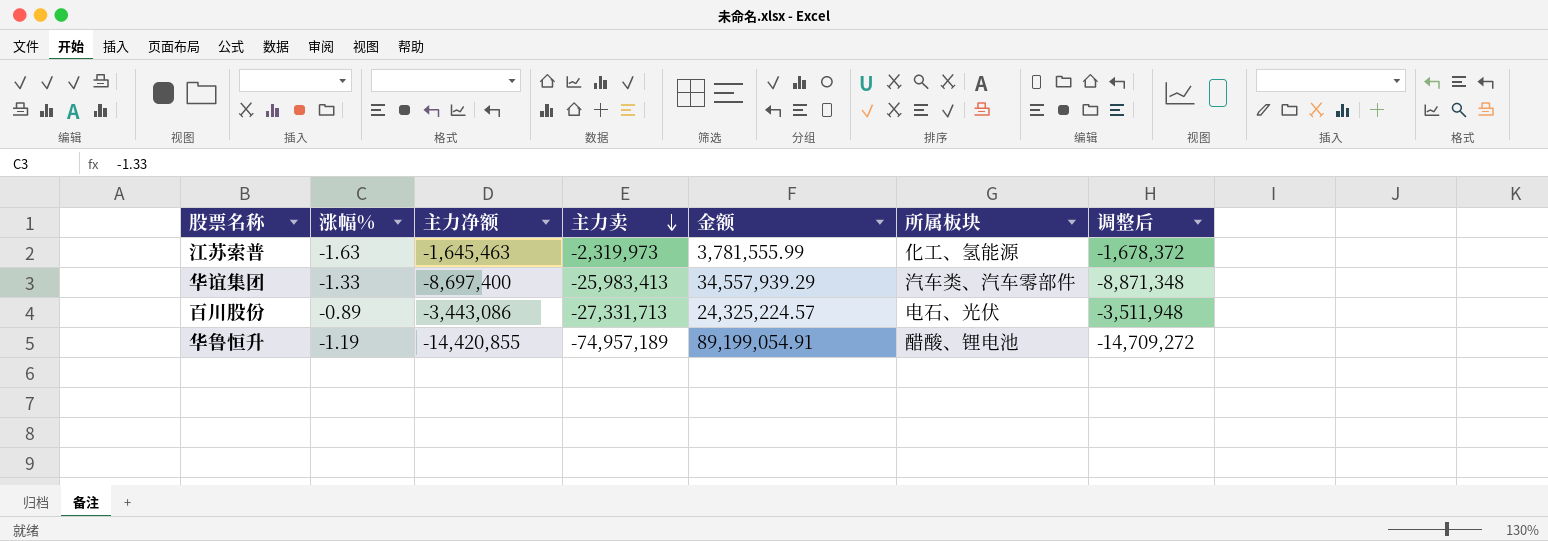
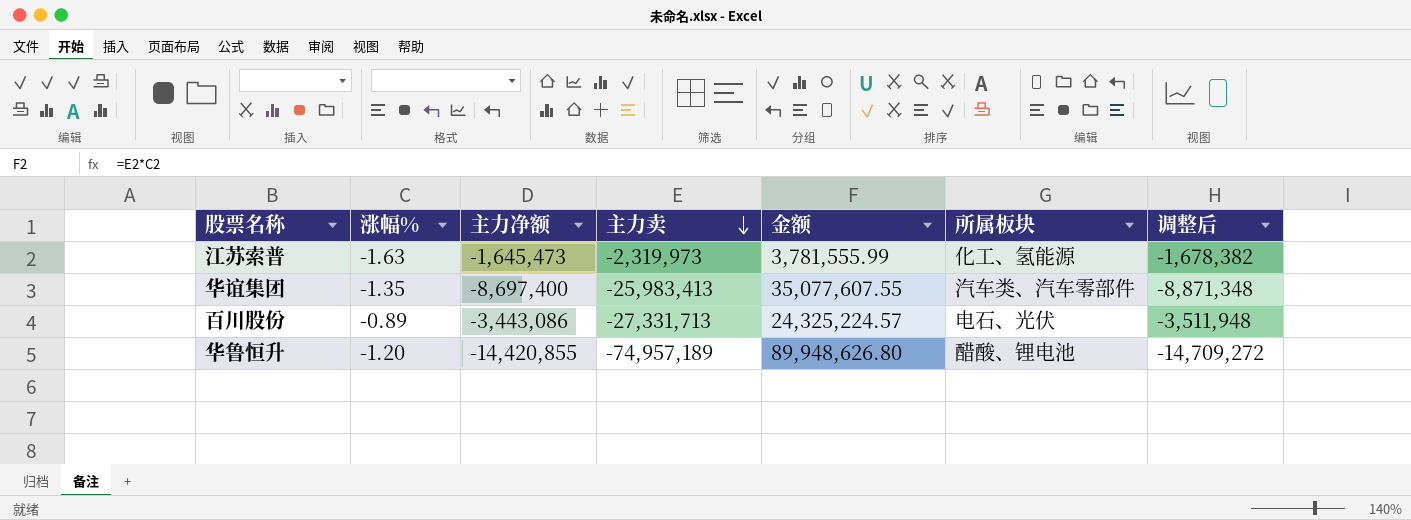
江苏索普 | 主力净额: -1,645,463 -> -1,645,473
江苏索普 | 调整后: -1,678,372 -> -1,678,382
华谊集团 | 涨幅%: -1.33 -> -1.35
华谊集团 | 金额: 34,557,939.29 -> 35,077,607.55
华鲁恒升 | 涨幅%: -1.19 -> -1.20
华鲁恒升 | 金额: 89,199,054.91 -> 89,948,626.80

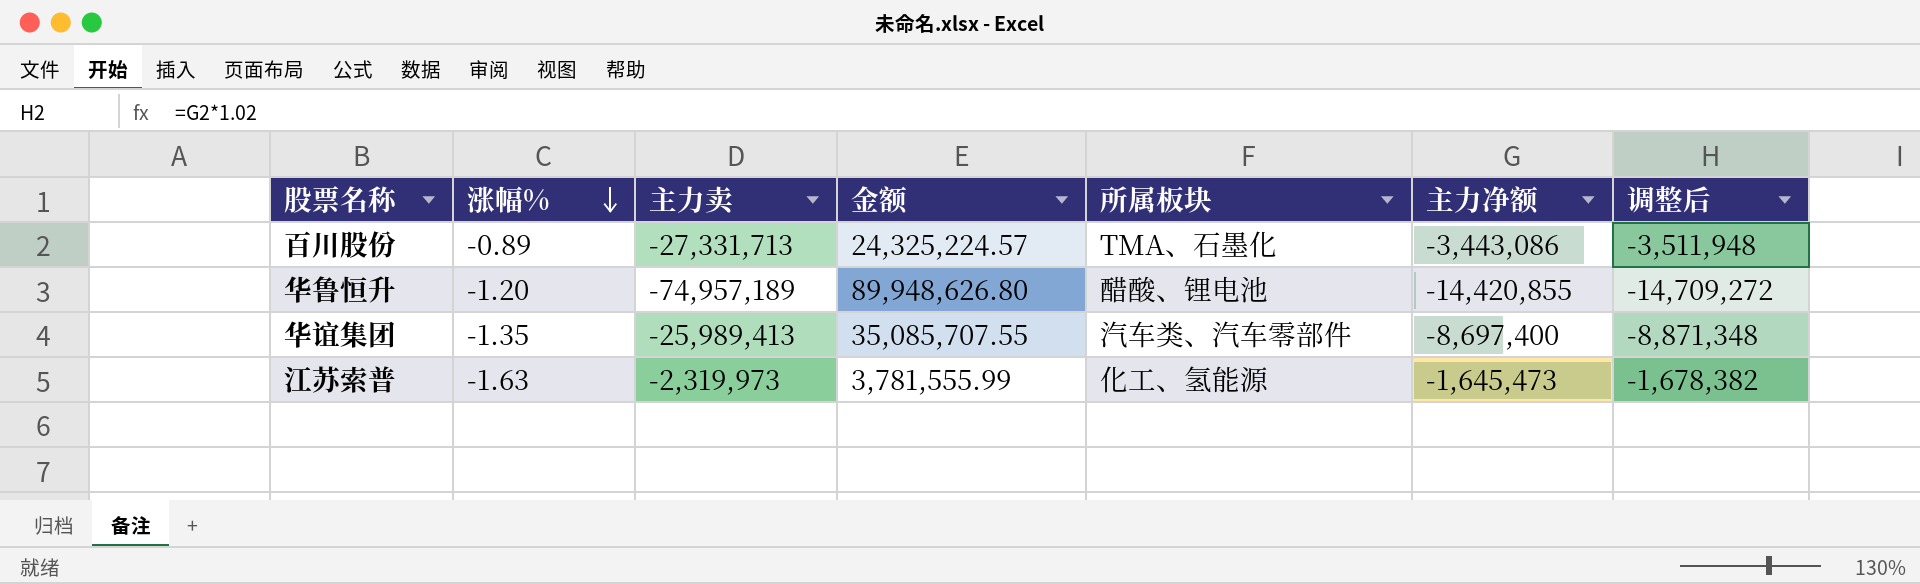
row order: 主力卖 descending -> 涨幅% descending
column 主力净额 | position: 3 -> 6
百川股份 | 所属板块: 电石、光伏 -> TMA、石墨化
华谊集团 | 主力卖: -25,983,413 -> -25,989,413
华谊集团 | 金额: 35,077,607.55 -> 35,085,707.55

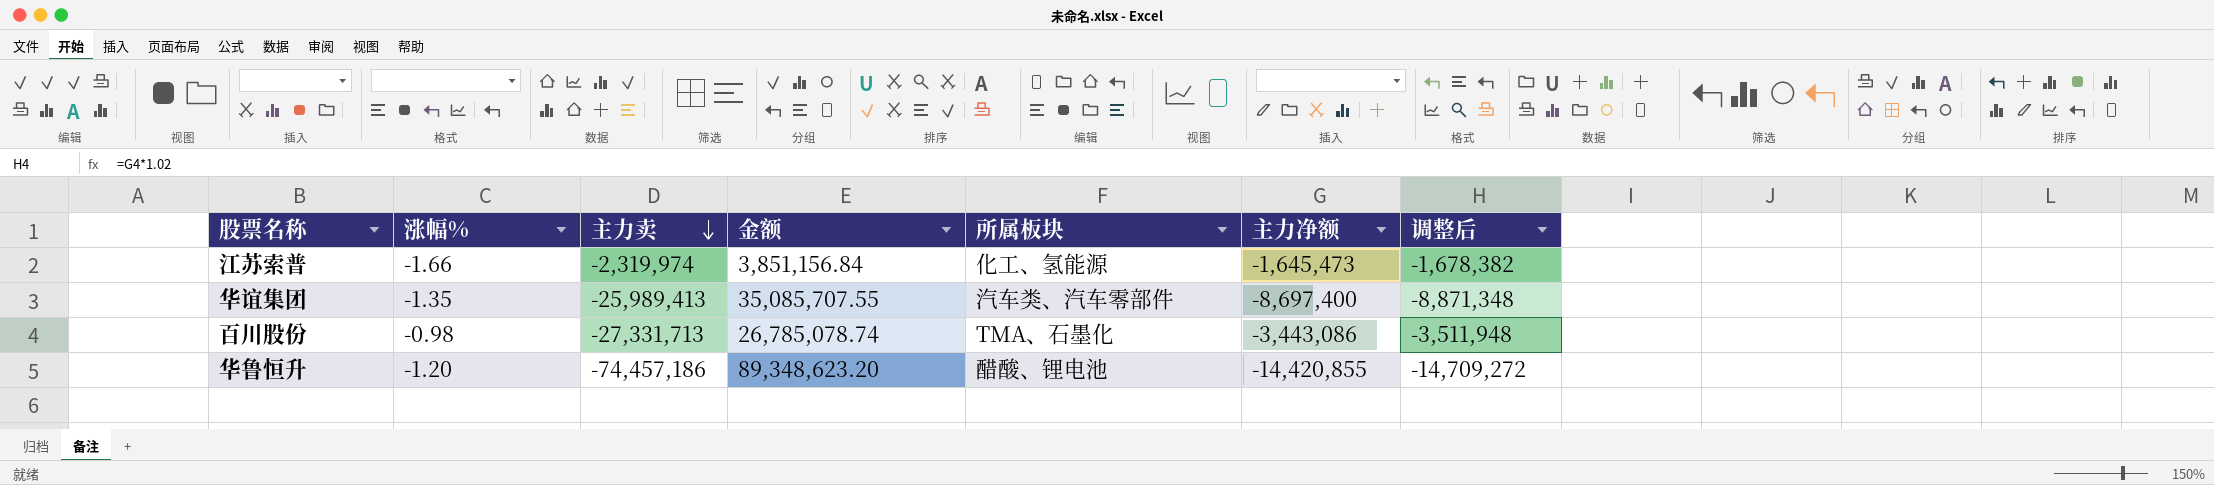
row order: 涨幅% descending -> 主力卖 descending
江苏索普 | 涨幅%: -1.63 -> -1.66
江苏索普 | 主力卖: -2,319,973 -> -2,319,974
江苏索普 | 金额: 3,781,555.99 -> 3,851,156.84
百川股份 | 涨幅%: -0.89 -> -0.98
百川股份 | 金额: 24,325,224.57 -> 26,785,078.74
华鲁恒升 | 主力卖: -74,957,189 -> -74,457,186
华鲁恒升 | 金额: 89,948,626.80 -> 89,348,623.20

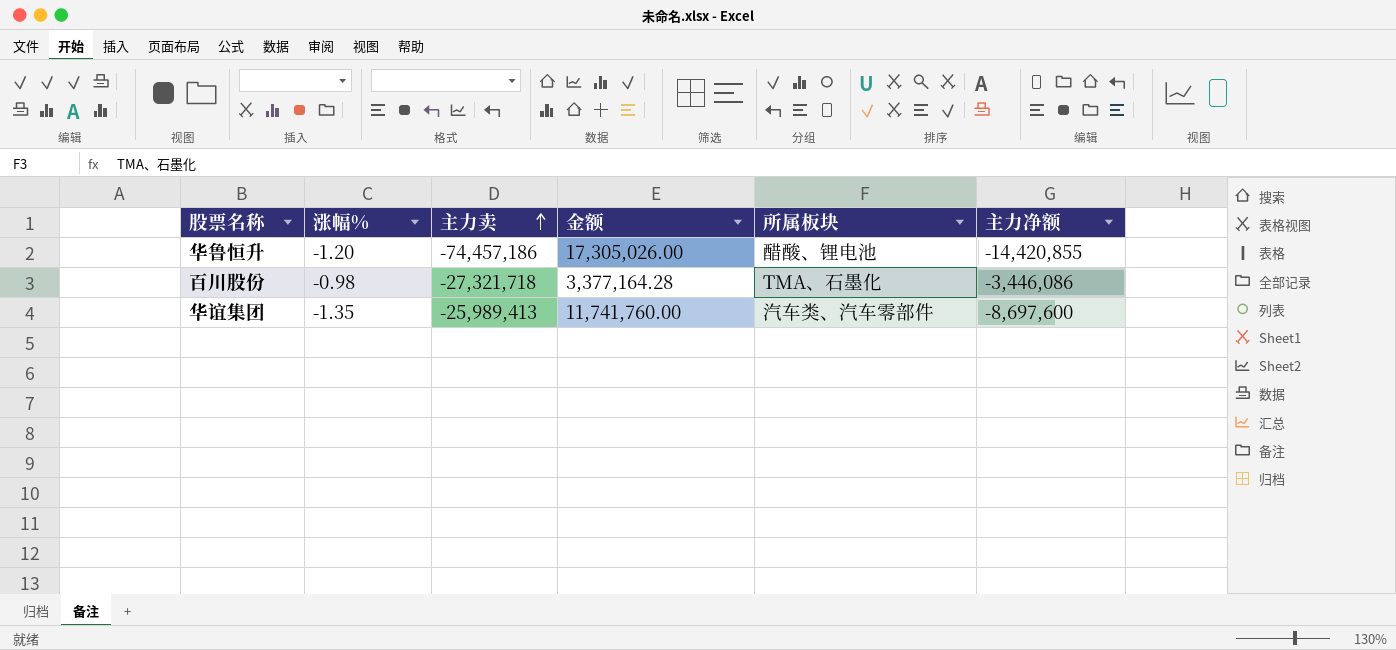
row order: 主力卖 descending -> 主力卖 ascending
column 调整后 | formula: [主力净额] * 1.02 -> none
column 金额 | formula: [涨幅%] * [主力卖] -> [涨幅%] * [主力净额]
row 江苏索普: -1.66 | -2,319,974 | 3,851,156.84 | 化工、氢能源 | -1,645,473 | -1,678,382 -> none
百川股份 | 主力卖: -27,331,713 -> -27,321,718
百川股份 | 主力净额: -3,443,086 -> -3,446,086
华谊集团 | 主力净额: -8,697,400 -> -8,697,600

